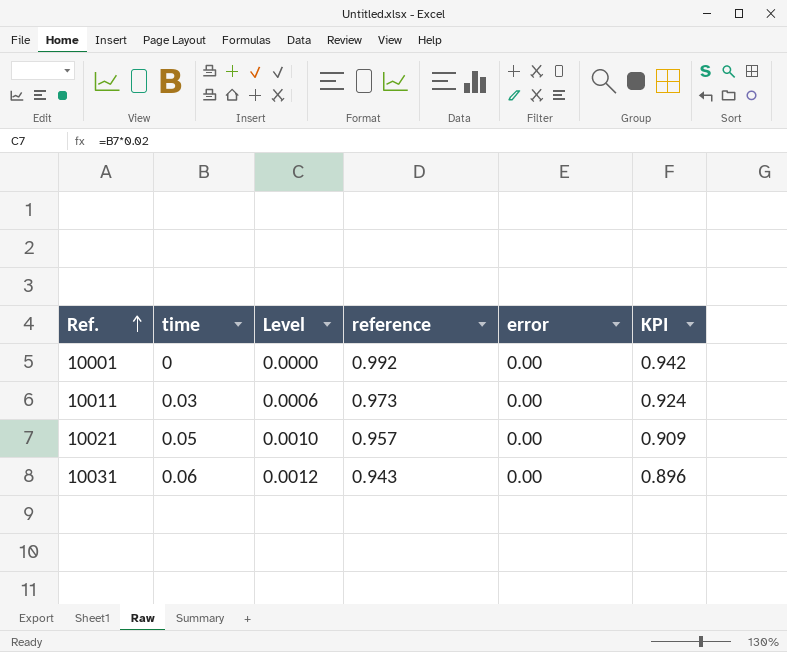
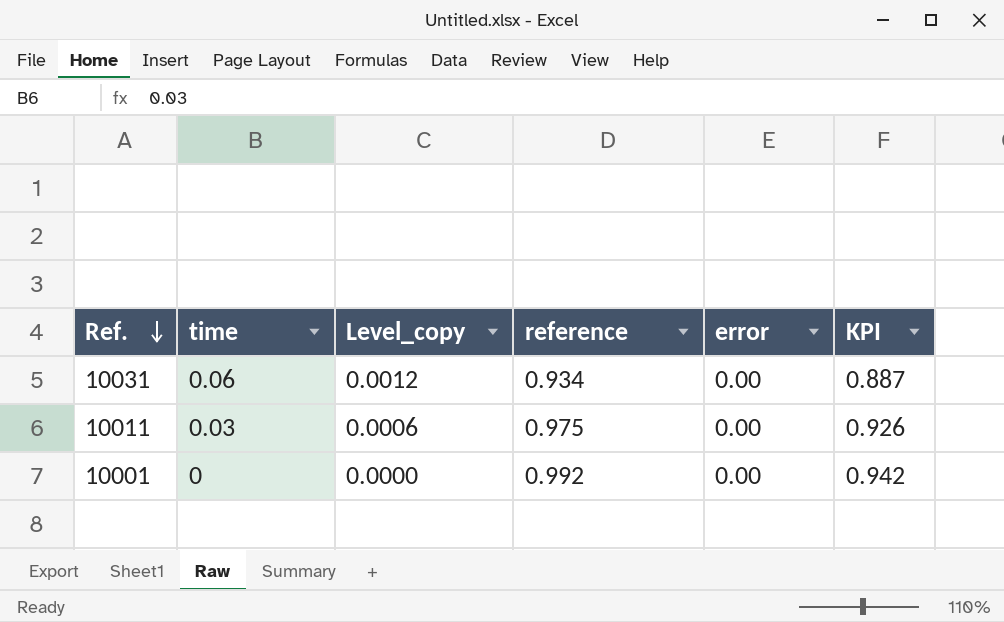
row order: Ref. ascending -> Ref. descending
column name: Level -> Level_copy
row 10021: 0.05 | 0.0010 | 0.957 | 0.00 | 0.909 -> none
10031 | reference: 0.943 -> 0.934
10031 | KPI: 0.896 -> 0.887
10011 | reference: 0.973 -> 0.975
10011 | KPI: 0.924 -> 0.926

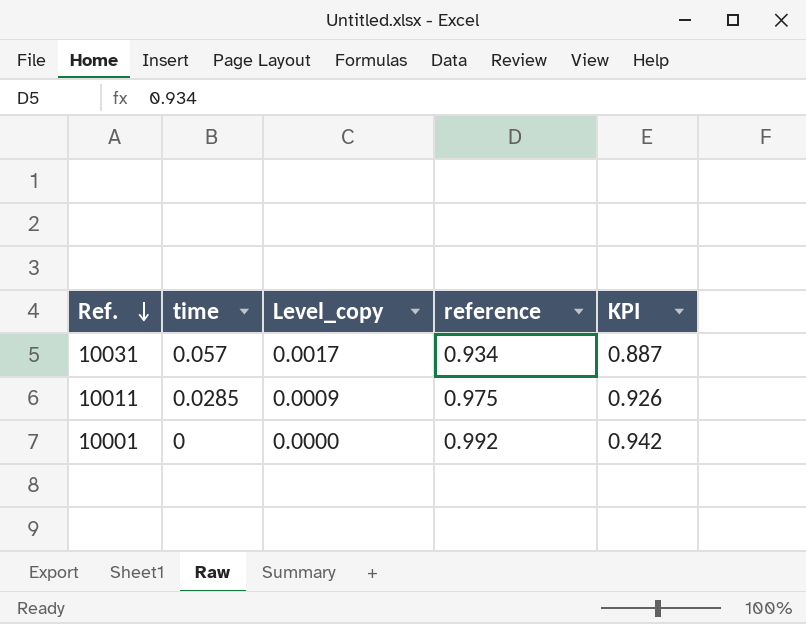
column error | position: 5 -> none
column Level_copy | formula: [time] * 0.02 -> [time] * 0.03
10031 | time: 0.06 -> 0.057
10011 | time: 0.03 -> 0.0285

